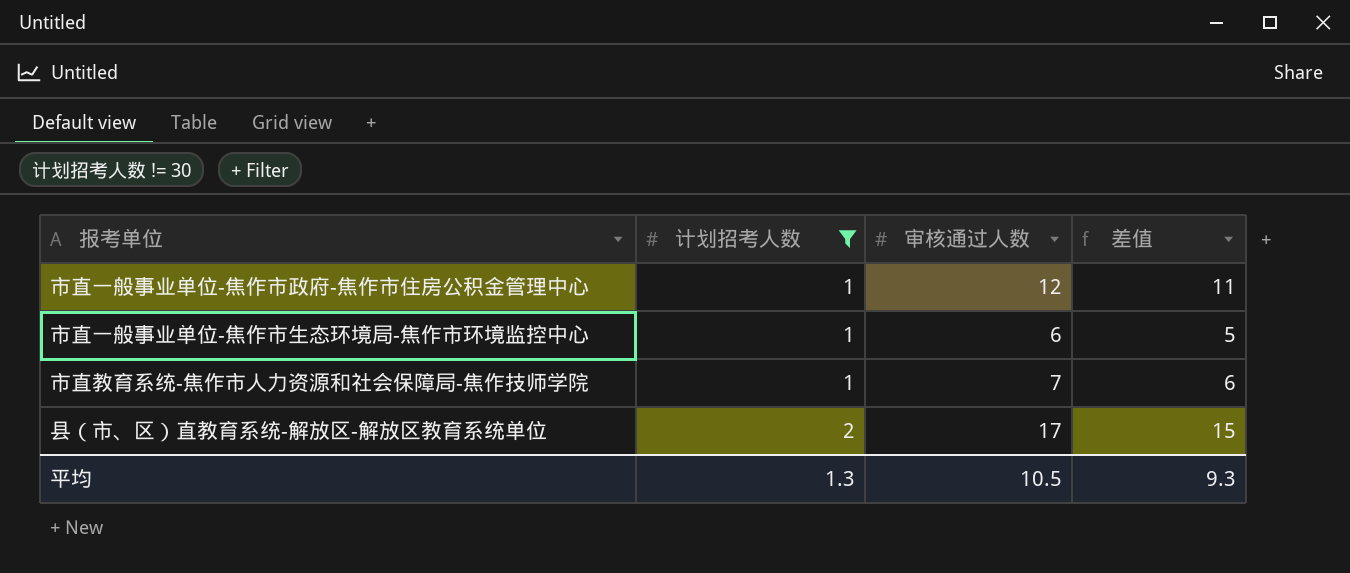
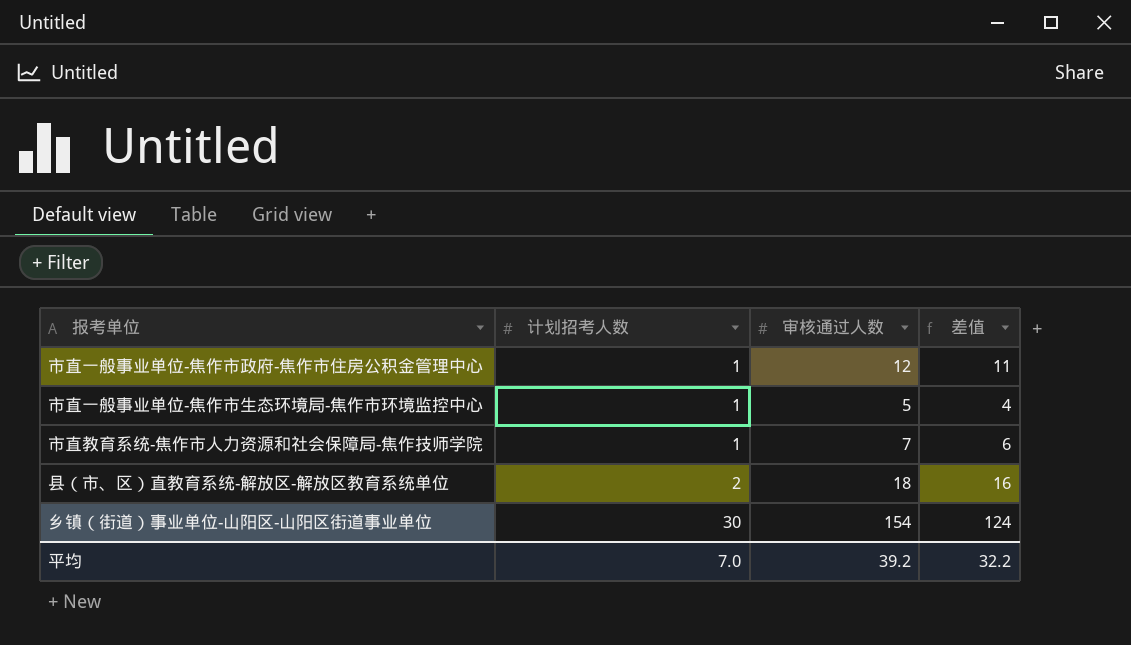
filter: 计划招考人数 != 30 -> none
市直一般事业单位-焦作市生态环境局-焦作市环境监控中心 | 审核通过人数: 6 -> 5
市直一般事业单位-焦作市生态环境局-焦作市环境监控中心 | 差值: 5 -> 4
县（市、区）直教育系统-解放区-解放区教育系统单位 | 审核通过人数: 17 -> 18
县（市、区）直教育系统-解放区-解放区教育系统单位 | 差值: 15 -> 16
平均 | 计划招考人数: 1.3 -> 7.0
平均 | 审核通过人数: 10.5 -> 39.2
平均 | 差值: 9.3 -> 32.2

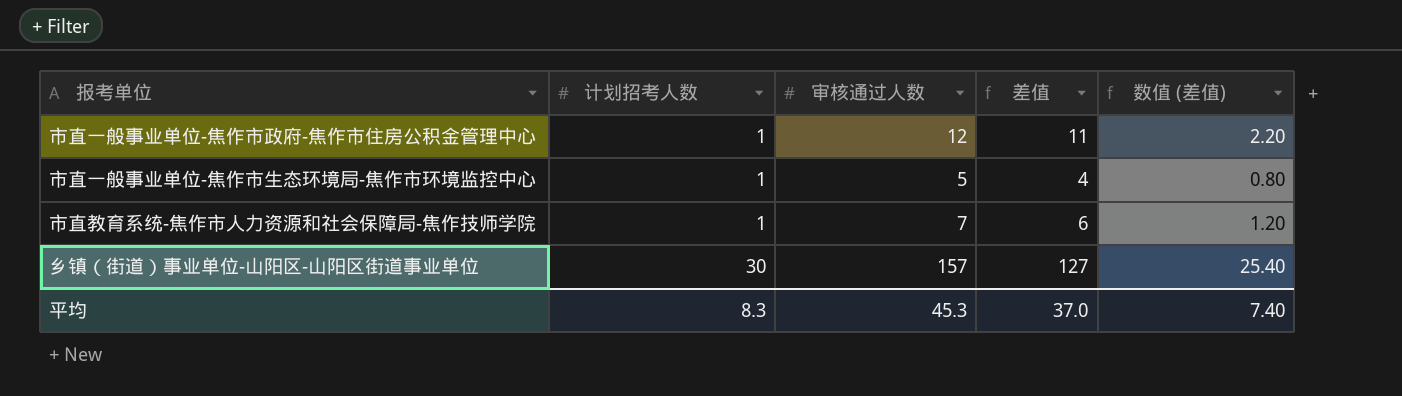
column 数值 (差值) | formula: none -> [差值] * 0.2
row 县（市、区）直教育系统-解放区-解放区教育系统单位: 2 | 18 | 16 -> none
乡镇（街道）事业单位-山阳区-山阳区街道事业单位 | 审核通过人数: 154 -> 157
乡镇（街道）事业单位-山阳区-山阳区街道事业单位 | 差值: 124 -> 127
平均 | 计划招考人数: 7.0 -> 8.3
平均 | 审核通过人数: 39.2 -> 45.3
平均 | 差值: 32.2 -> 37.0

